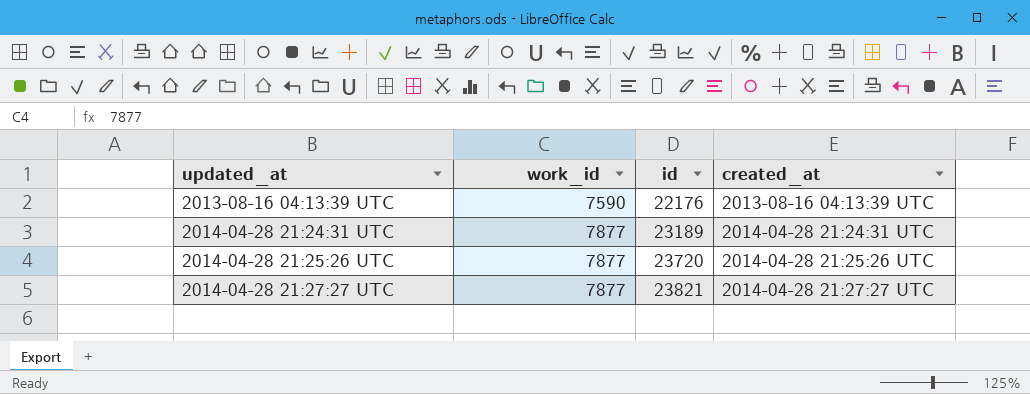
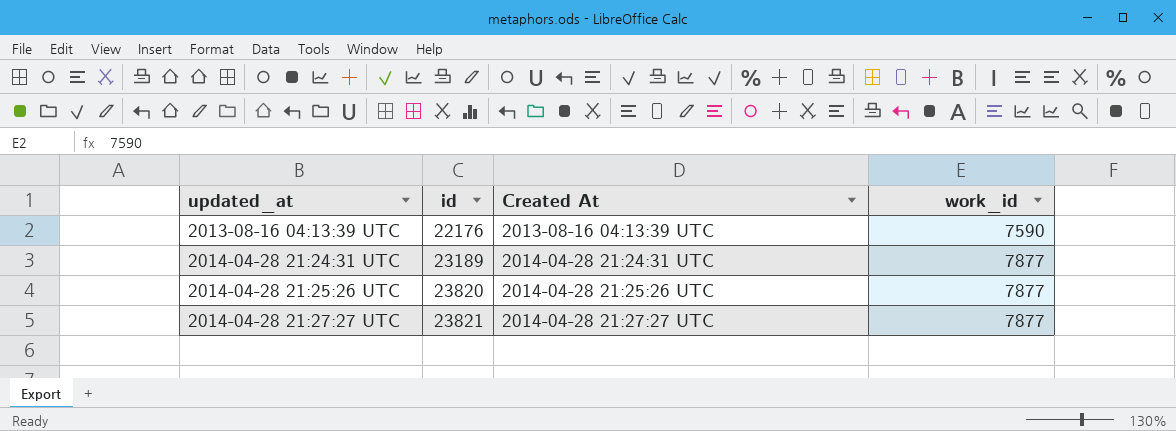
column name: created_at -> Created At
column work_id | position: 2 -> 4
2014-04-28 21:25:26 UTC | id: 23720 -> 23820

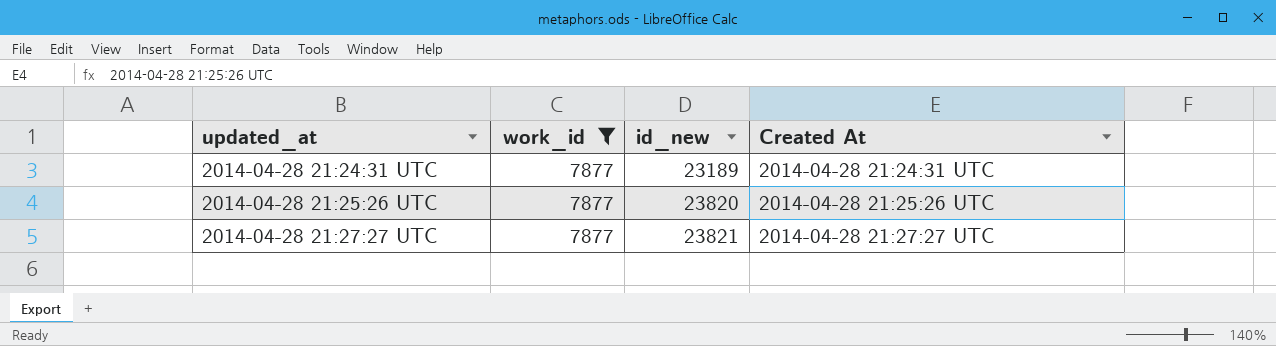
filter: none -> work_id = 7877
column work_id | position: 4 -> 2
column name: id -> id_new

